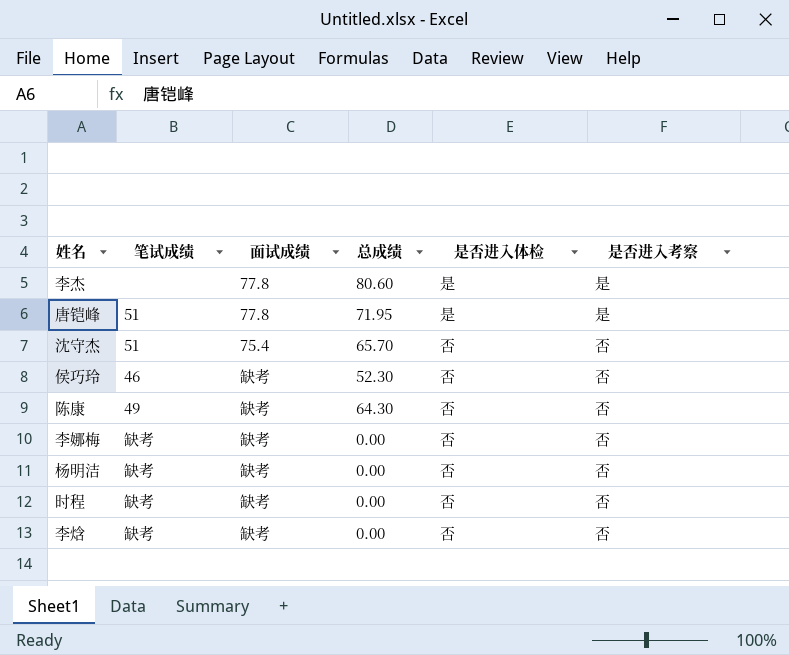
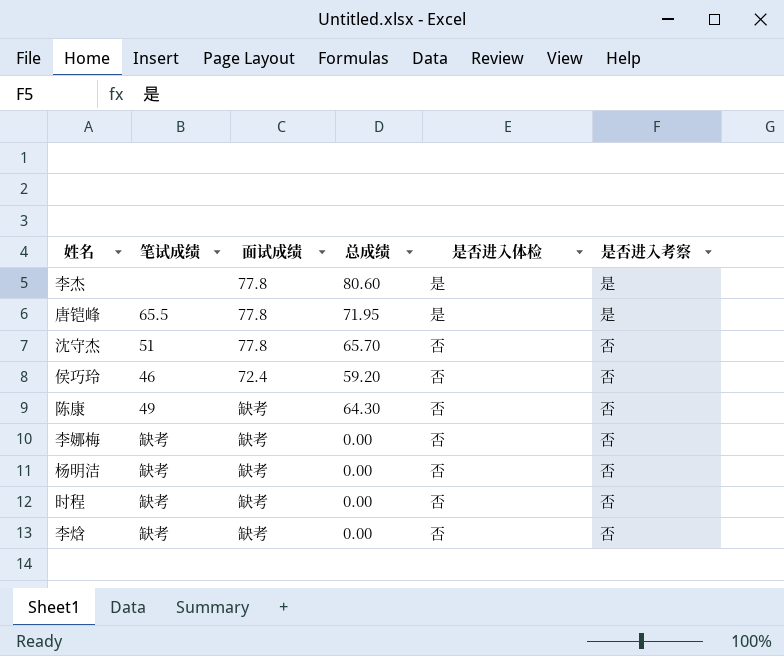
唐铠峰 | 笔试成绩: 51 -> 65.5
沈守杰 | 面试成绩: 75.4 -> 77.8
侯巧玲 | 面试成绩: 缺考 -> 72.4
侯巧玲 | 总成绩: 52.30 -> 59.20

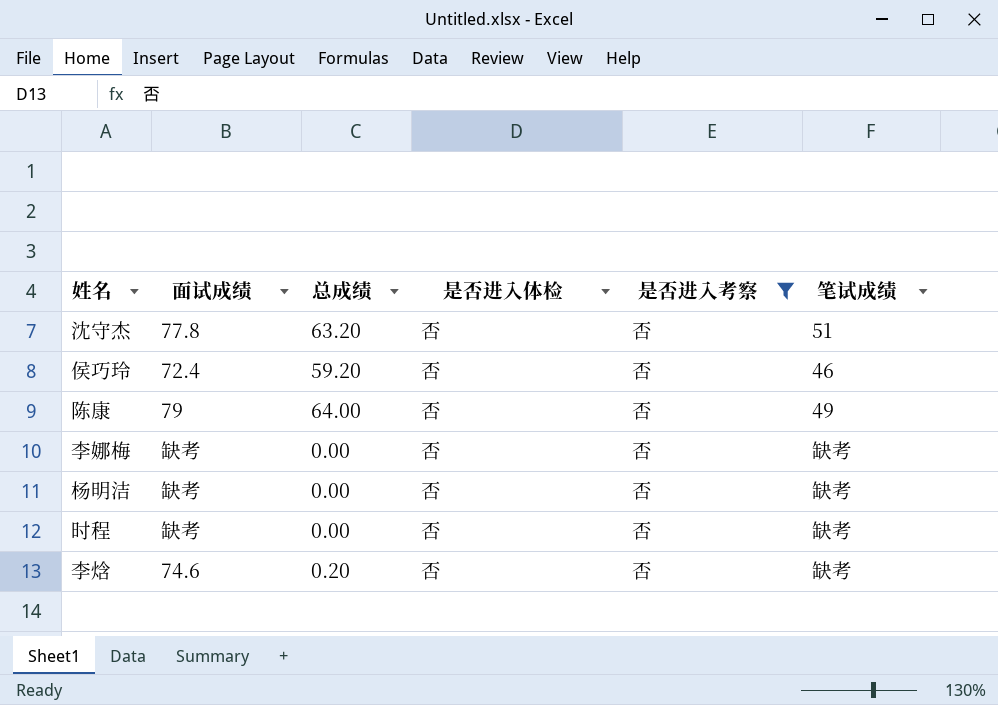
filter: none -> 是否进入考察 = 否
column 笔试成绩 | position: 2 -> 6
沈守杰 | 总成绩: 65.70 -> 63.20
陈康 | 面试成绩: 缺考 -> 79
陈康 | 总成绩: 64.30 -> 64.00
李焓 | 面试成绩: 缺考 -> 74.6
李焓 | 总成绩: 0.00 -> 0.20

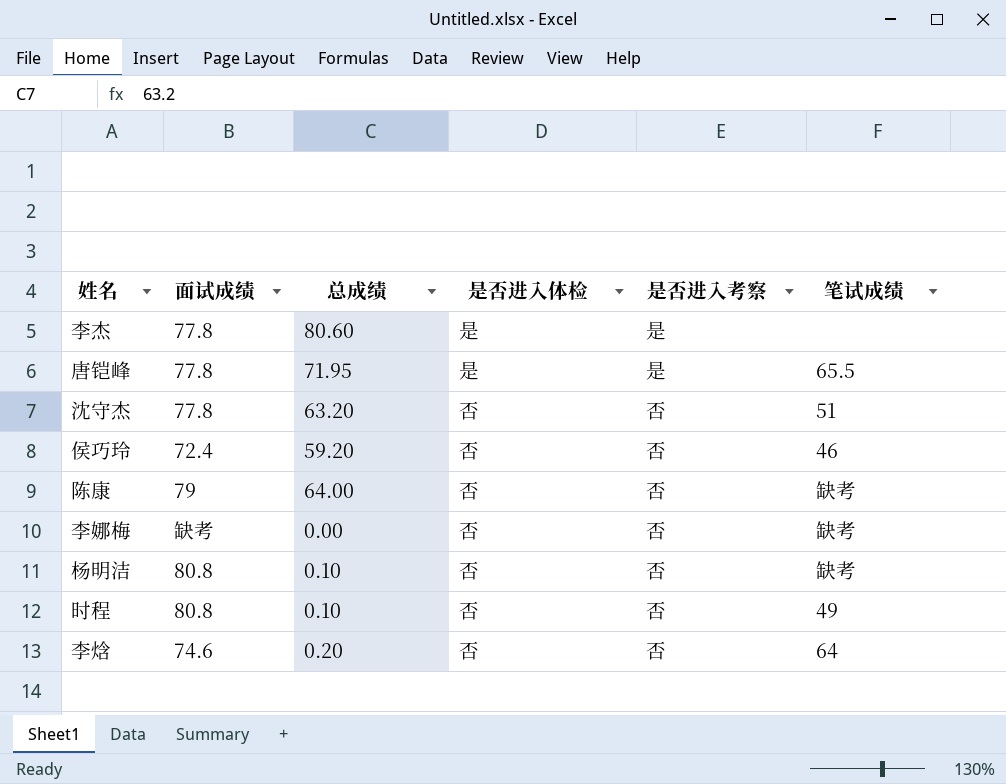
filter: 是否进入考察 = 否 -> none
陈康 | 笔试成绩: 49 -> 缺考
杨明洁 | 面试成绩: 缺考 -> 80.8
杨明洁 | 总成绩: 0.00 -> 0.10
时程 | 面试成绩: 缺考 -> 80.8
时程 | 总成绩: 0.00 -> 0.10
时程 | 笔试成绩: 缺考 -> 49
李焓 | 笔试成绩: 缺考 -> 64

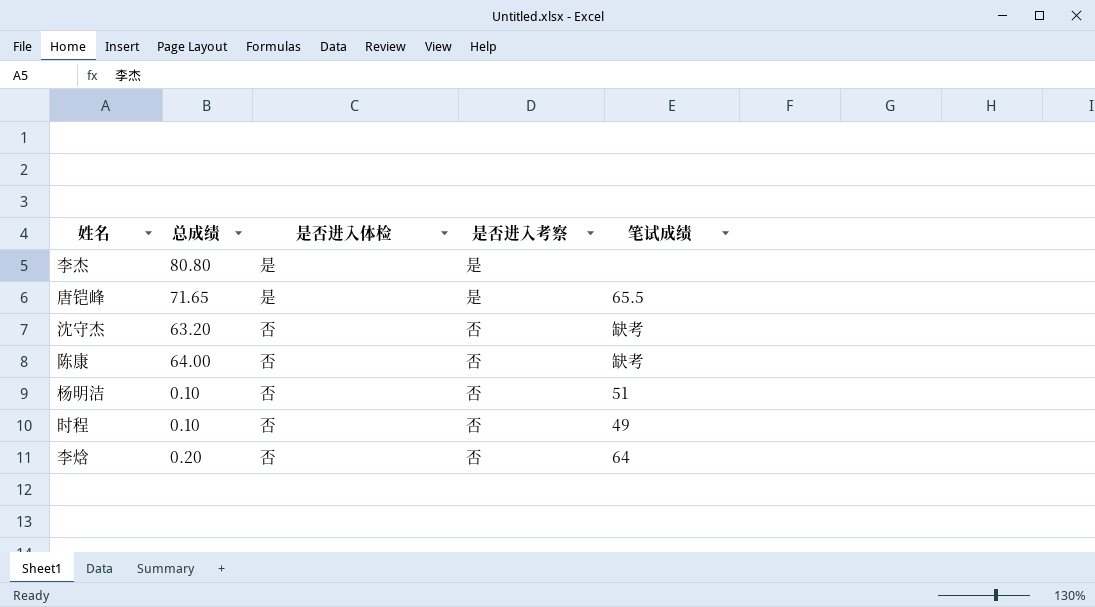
column 面试成绩 | position: 2 -> none
row 侯巧玲: 72.4 | 59.20 | 否 | 否 | 46 -> none
row 李娜梅: 缺考 | 0.00 | 否 | 否 | 缺考 -> none
李杰 | 总成绩: 80.60 -> 80.80
唐铠峰 | 总成绩: 71.95 -> 71.65
沈守杰 | 笔试成绩: 51 -> 缺考
杨明洁 | 笔试成绩: 缺考 -> 51

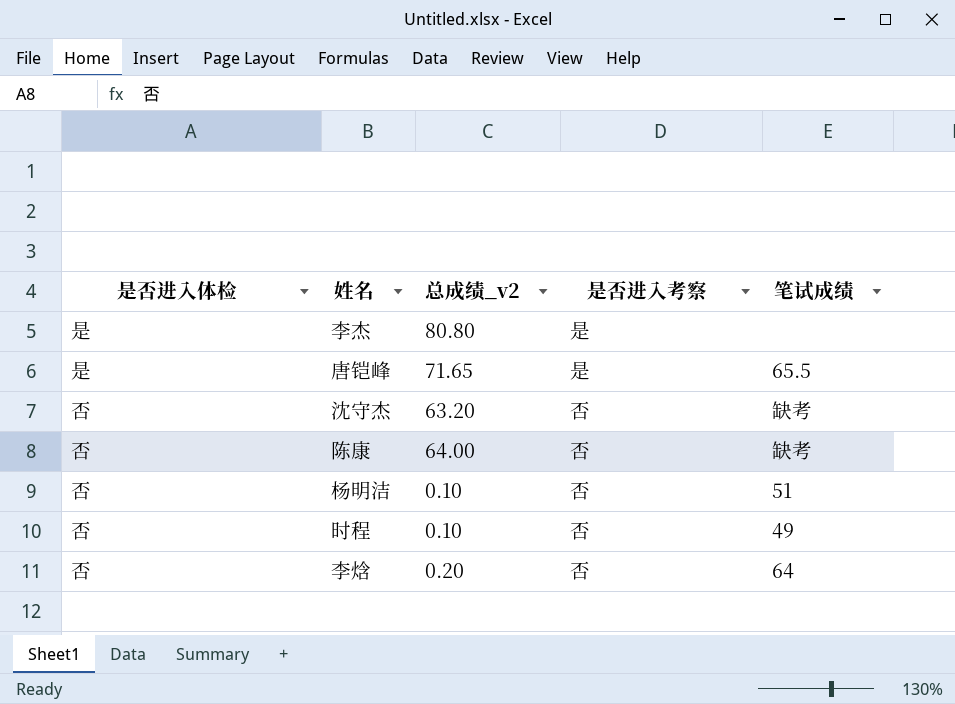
column 是否进入体检 | position: 3 -> 1
column name: 总成绩 -> 总成绩_v2

